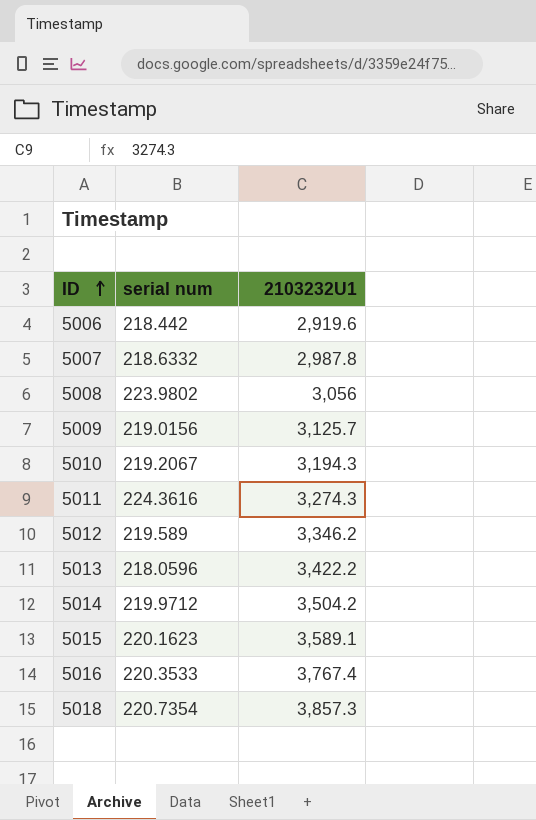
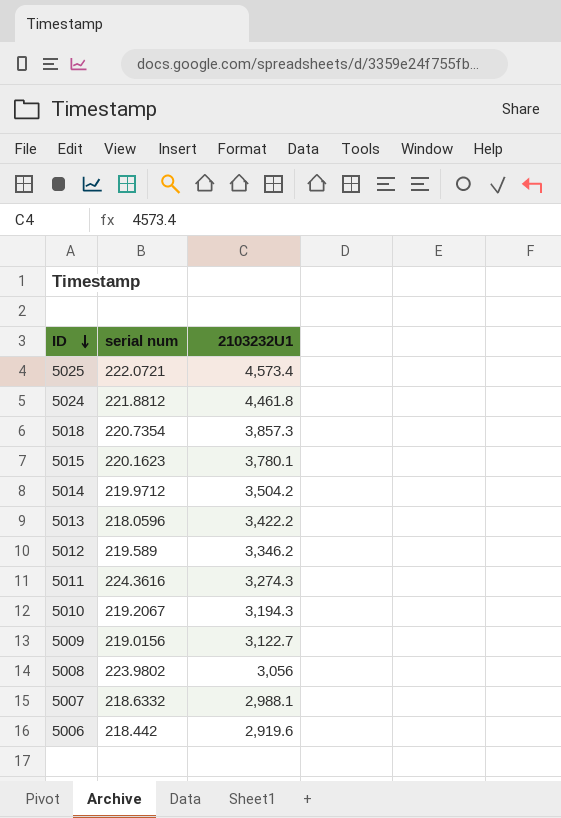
row order: ID ascending -> ID descending
row 5016: 220.3533 | 3,767.4 -> none
row 5025: none -> 222.0721 | 4,573.4
row 5024: none -> 221.8812 | 4,461.8
5015 | 2103232U1: 3,589.1 -> 3,780.1
5009 | 2103232U1: 3,125.7 -> 3,122.7
5007 | 2103232U1: 2,987.8 -> 2,988.1

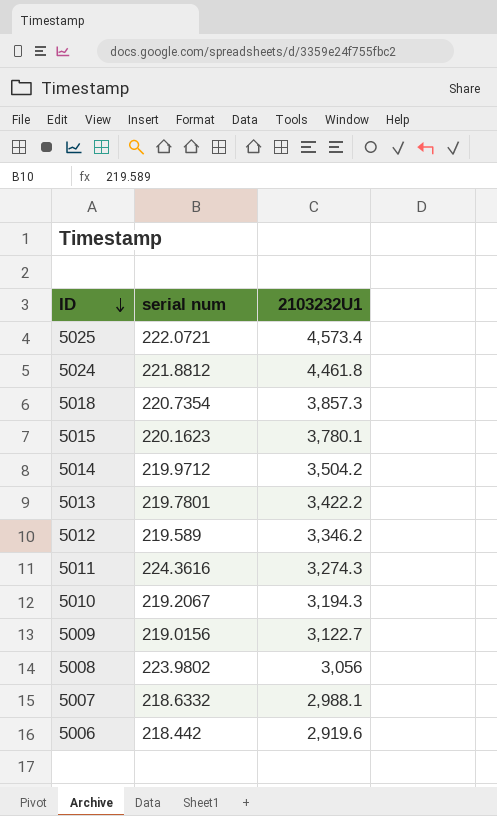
5013 | serial num: 218.0596 -> 219.7801

